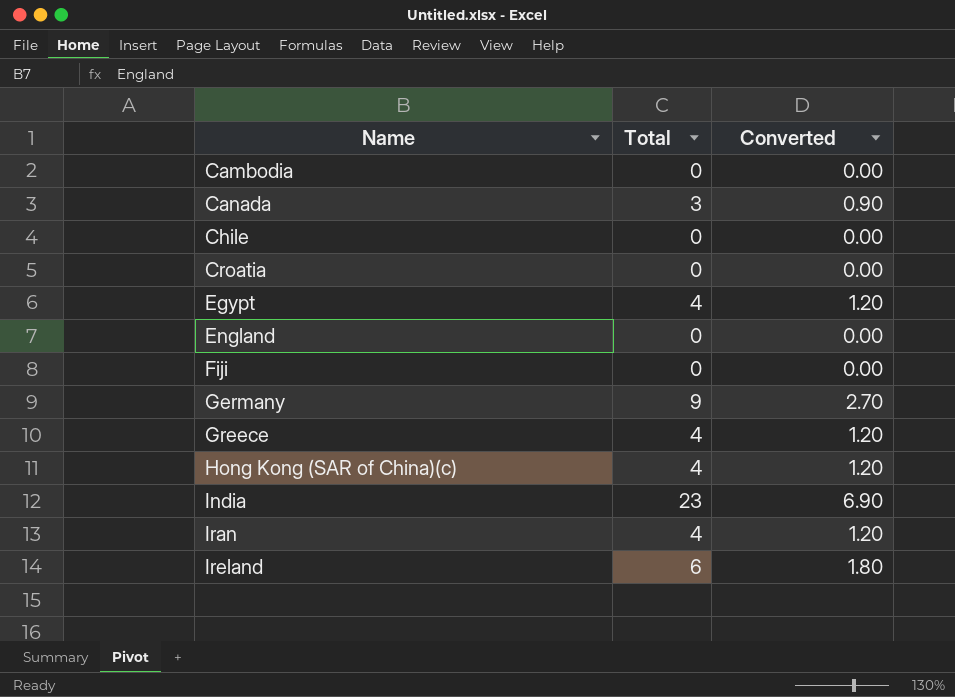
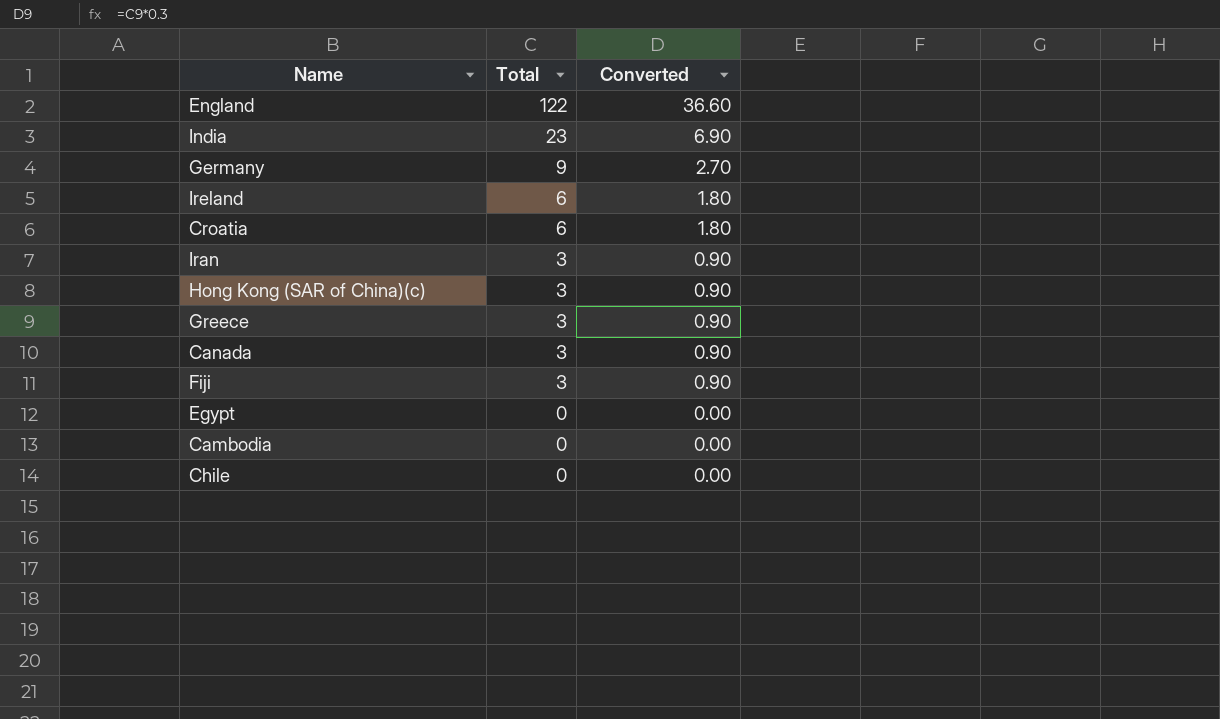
row order: Name ascending -> Total descending
England | Total: 0 -> 122
England | Converted: 0.00 -> 36.60
Croatia | Total: 0 -> 6
Croatia | Converted: 0.00 -> 1.80
Iran | Total: 4 -> 3
Iran | Converted: 1.20 -> 0.90
Hong Kong (SAR of China)(c) | Total: 4 -> 3
Hong Kong (SAR of China)(c) | Converted: 1.20 -> 0.90
Greece | Total: 4 -> 3
Greece | Converted: 1.20 -> 0.90
Fiji | Total: 0 -> 3
Fiji | Converted: 0.00 -> 0.90
Egypt | Total: 4 -> 0
Egypt | Converted: 1.20 -> 0.00

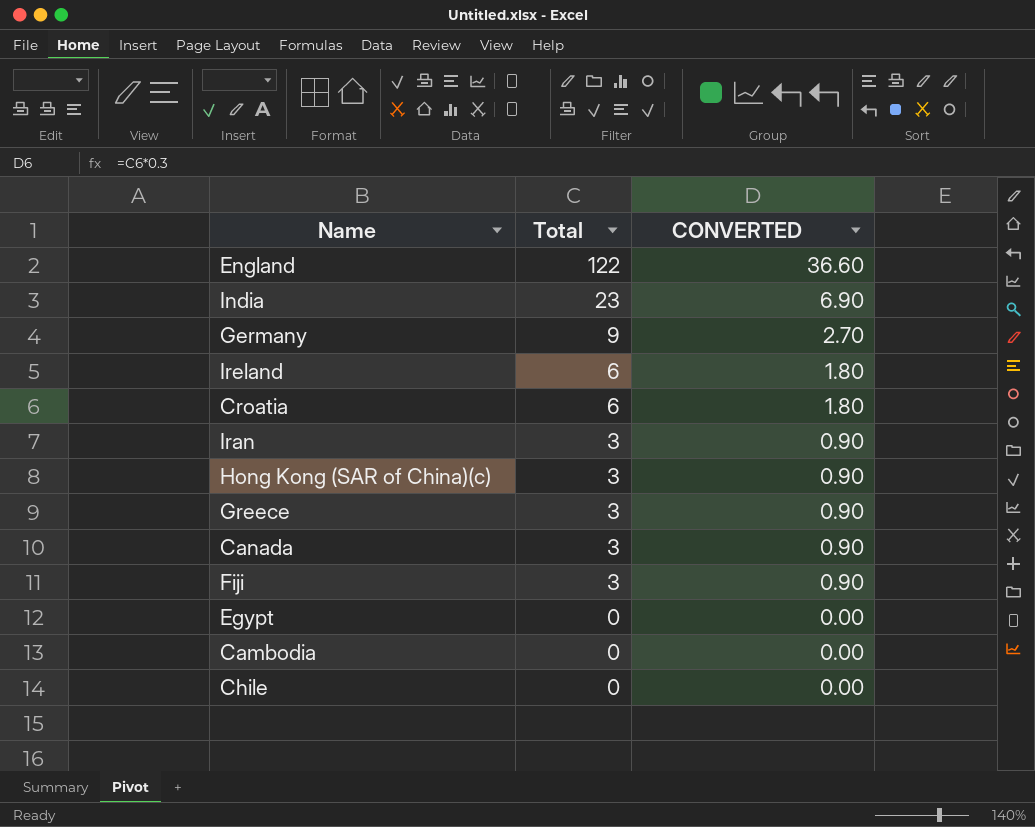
column name: Converted -> CONVERTED

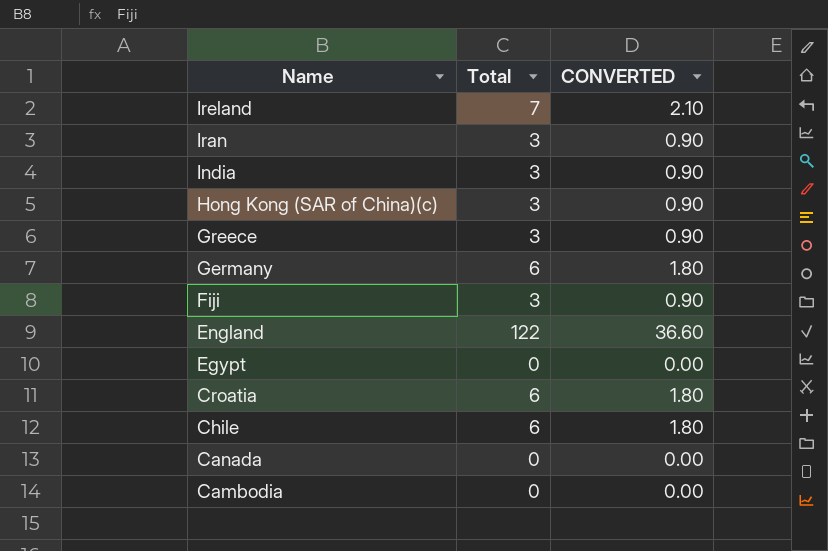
row order: Total descending -> Name descending
Ireland | Total: 6 -> 7
Ireland | CONVERTED: 1.80 -> 2.10
India | Total: 23 -> 3
India | CONVERTED: 6.90 -> 0.90
Germany | Total: 9 -> 6
Germany | CONVERTED: 2.70 -> 1.80
Chile | Total: 0 -> 6
Chile | CONVERTED: 0.00 -> 1.80
Canada | Total: 3 -> 0
Canada | CONVERTED: 0.90 -> 0.00

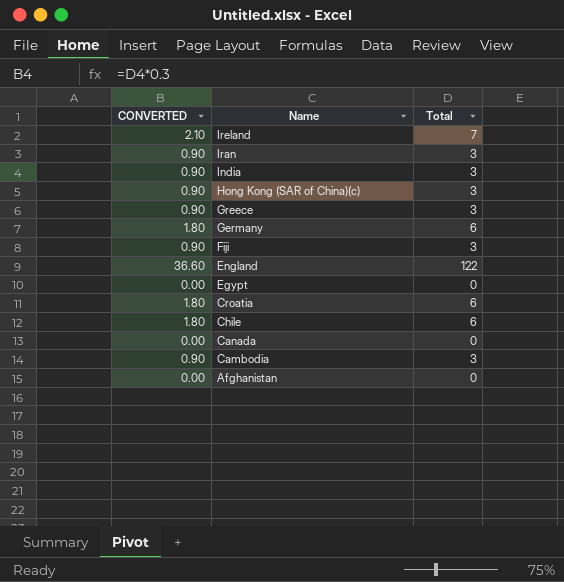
column CONVERTED | position: 3 -> 1
Cambodia | CONVERTED: 0.00 -> 0.90
Cambodia | Total: 0 -> 3
row Afghanistan: none -> 0.00 | 0

